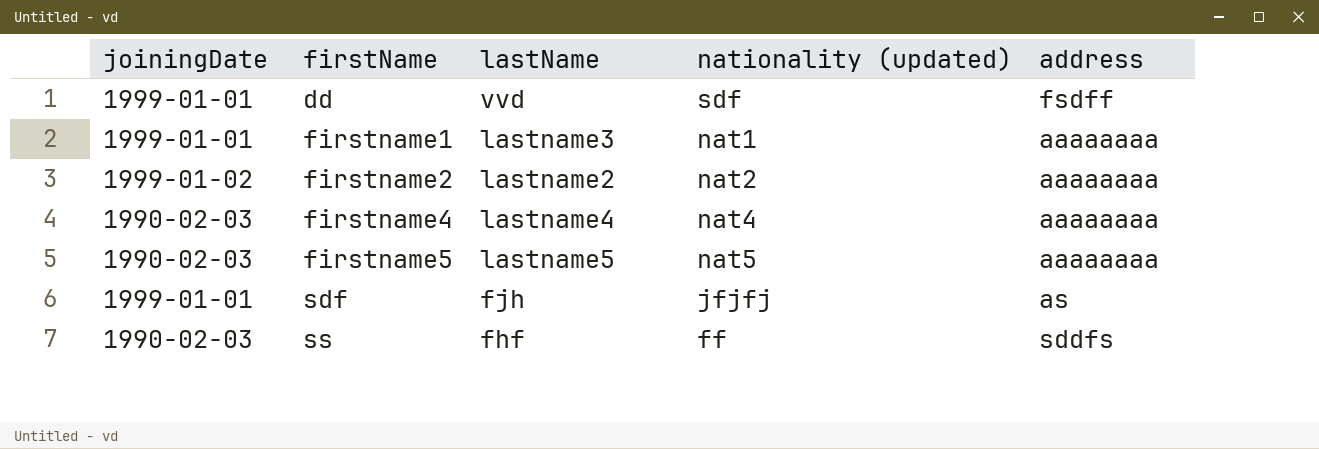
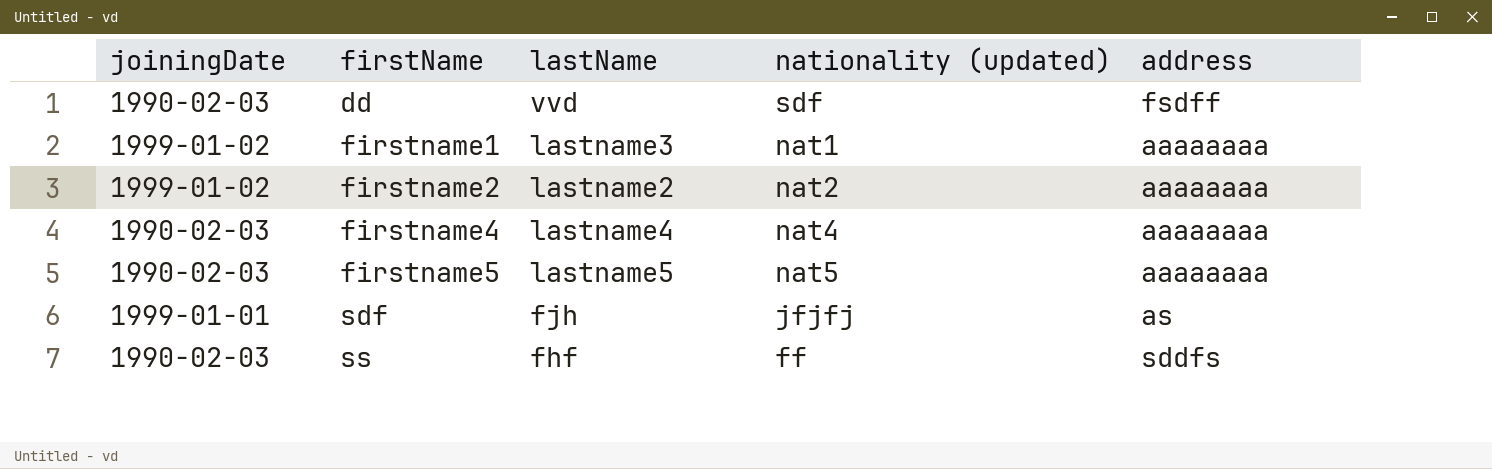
dd | joiningDate: 1999-01-01 -> 1990-02-03
firstname1 | joiningDate: 1999-01-01 -> 1999-01-02

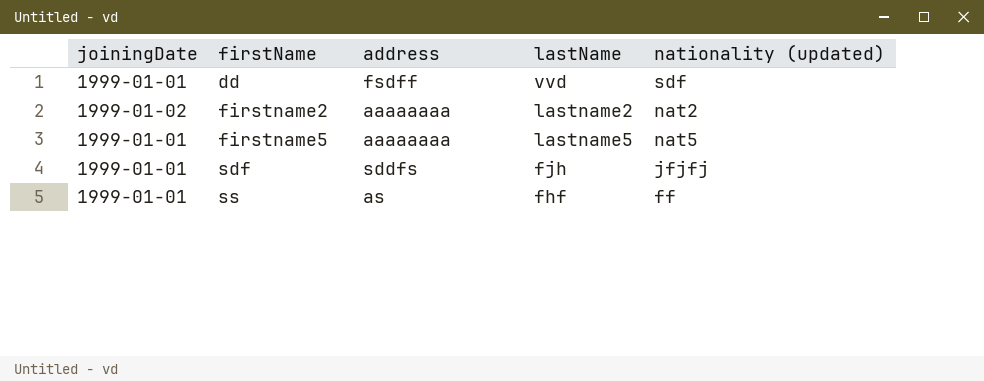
column address | position: 5 -> 3
row firstname1: 1999-01-02 | lastname3 | nat1 | aaaaaaaa -> none
row firstname4: 1990-02-03 | lastname4 | nat4 | aaaaaaaa -> none
dd | joiningDate: 1990-02-03 -> 1999-01-01
firstname5 | joiningDate: 1990-02-03 -> 1999-01-01
sdf | address: as -> sddfs
ss | joiningDate: 1990-02-03 -> 1999-01-01
ss | address: sddfs -> as

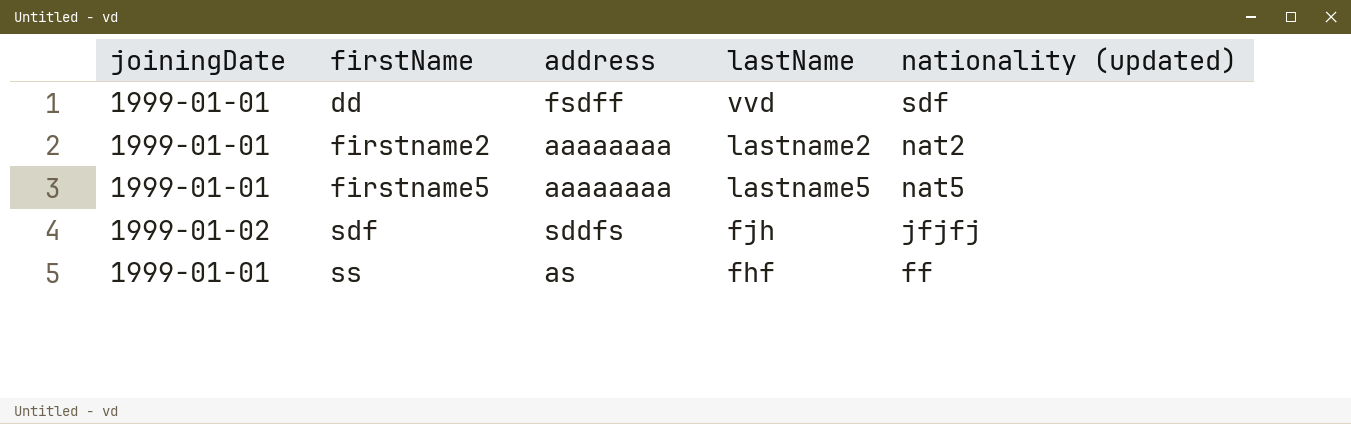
firstname2 | joiningDate: 1999-01-02 -> 1999-01-01
sdf | joiningDate: 1999-01-01 -> 1999-01-02

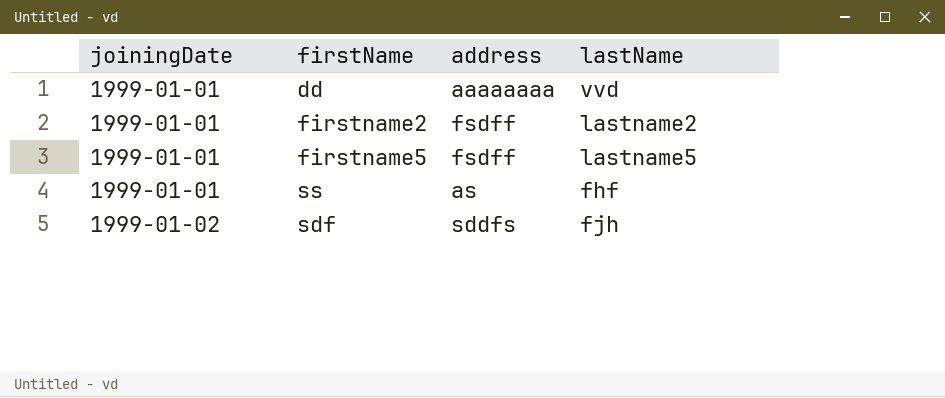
row order: firstName ascending -> joiningDate ascending
column nationality (updated) | position: 5 -> none
dd | address: fsdff -> aaaaaaaa
firstname2 | address: aaaaaaaa -> fsdff
firstname5 | address: aaaaaaaa -> fsdff

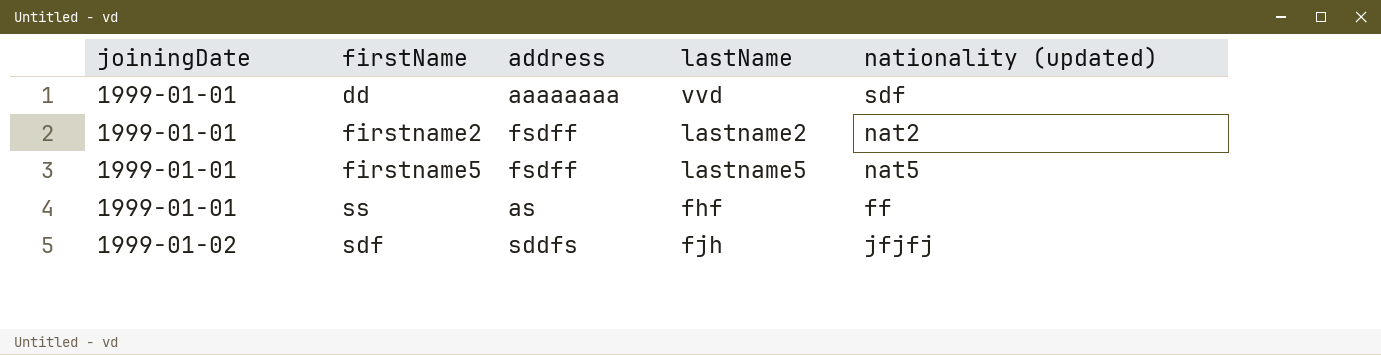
column nationality (updated) | position: none -> 5

